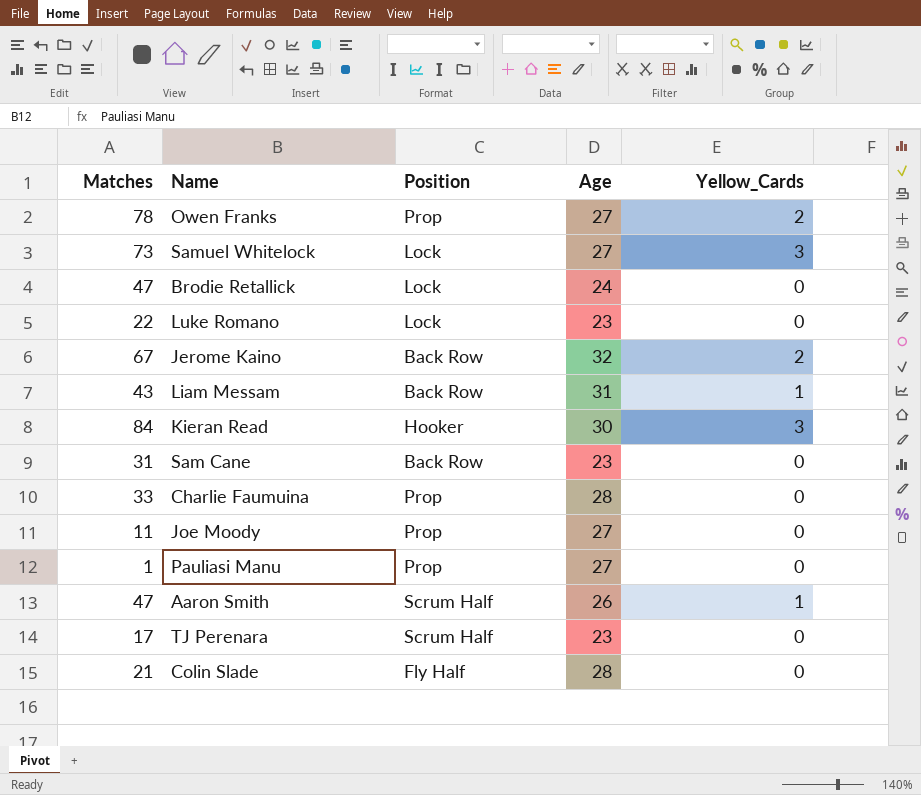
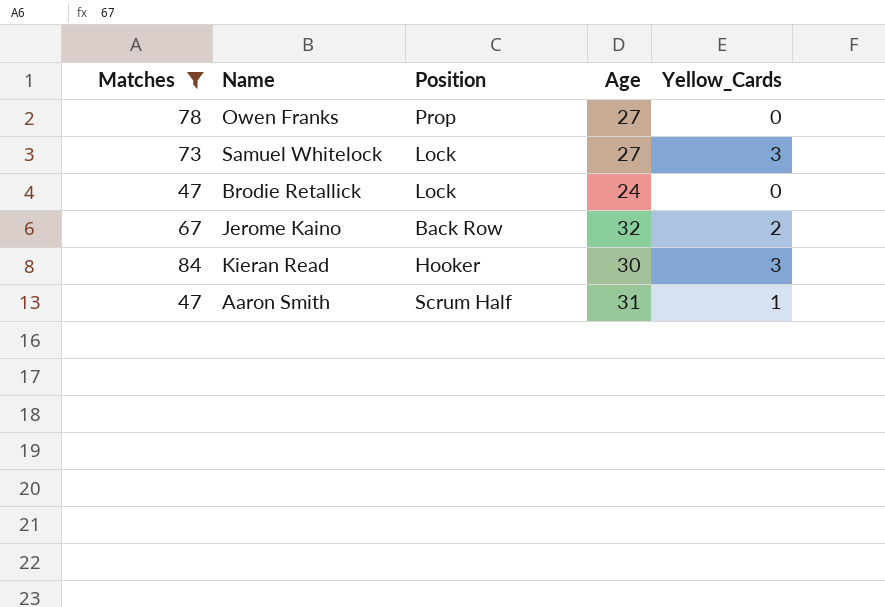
filter: none -> Matches >= 47
Owen Franks | Yellow_Cards: 2 -> 0
Aaron Smith | Age: 26 -> 31

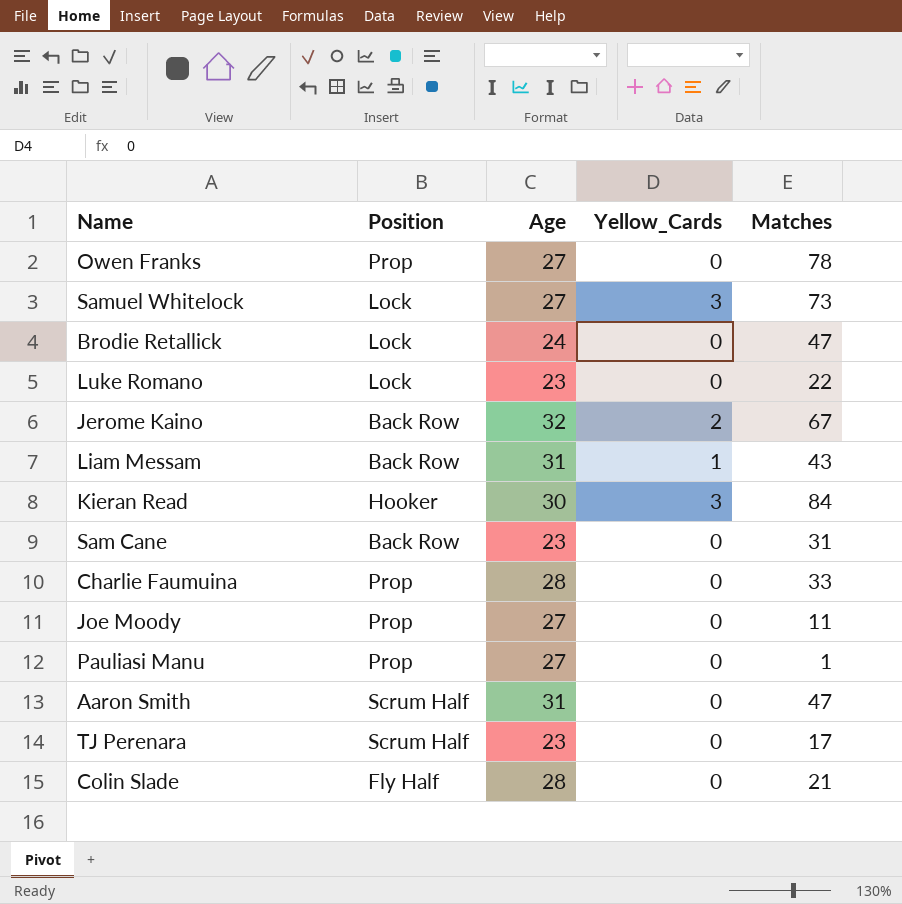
filter: Matches >= 47 -> none
column Matches | position: 1 -> 5
Aaron Smith | Yellow_Cards: 1 -> 0

